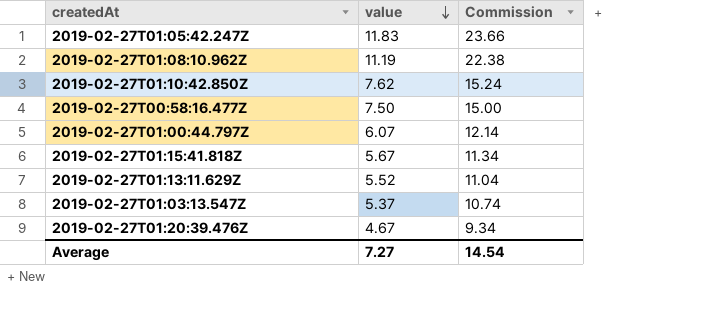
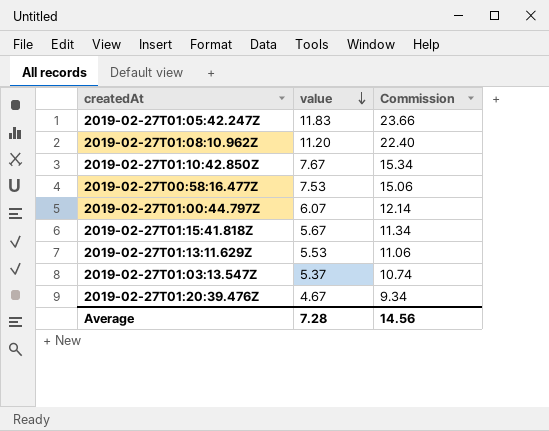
2019-02-27T01:08:10.962Z | value: 11.19 -> 11.20
2019-02-27T01:08:10.962Z | Commission: 22.38 -> 22.40
2019-02-27T01:10:42.850Z | value: 7.62 -> 7.67
2019-02-27T01:10:42.850Z | Commission: 15.24 -> 15.34
2019-02-27T00:58:16.477Z | value: 7.50 -> 7.53
2019-02-27T00:58:16.477Z | Commission: 15.00 -> 15.06
2019-02-27T01:13:11.629Z | value: 5.52 -> 5.53
2019-02-27T01:13:11.629Z | Commission: 11.04 -> 11.06
Average | value: 7.27 -> 7.28
Average | Commission: 14.54 -> 14.56

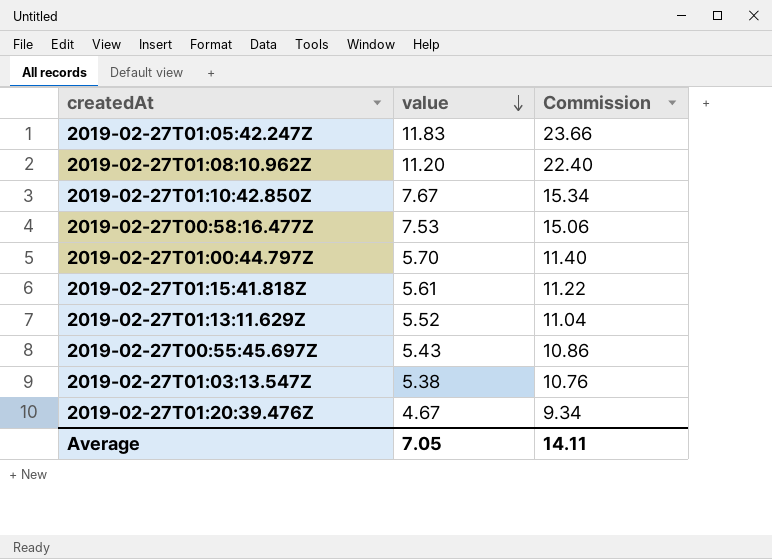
2019-02-27T01:00:44.797Z | value: 6.07 -> 5.70
2019-02-27T01:00:44.797Z | Commission: 12.14 -> 11.40
2019-02-27T01:15:41.818Z | value: 5.67 -> 5.61
2019-02-27T01:15:41.818Z | Commission: 11.34 -> 11.22
2019-02-27T01:13:11.629Z | value: 5.53 -> 5.52
2019-02-27T01:13:11.629Z | Commission: 11.06 -> 11.04
row 2019-02-27T00:55:45.697Z: none -> 5.43 | 10.86
2019-02-27T01:03:13.547Z | value: 5.37 -> 5.38
2019-02-27T01:03:13.547Z | Commission: 10.74 -> 10.76
Average | value: 7.28 -> 7.05
Average | Commission: 14.56 -> 14.11

